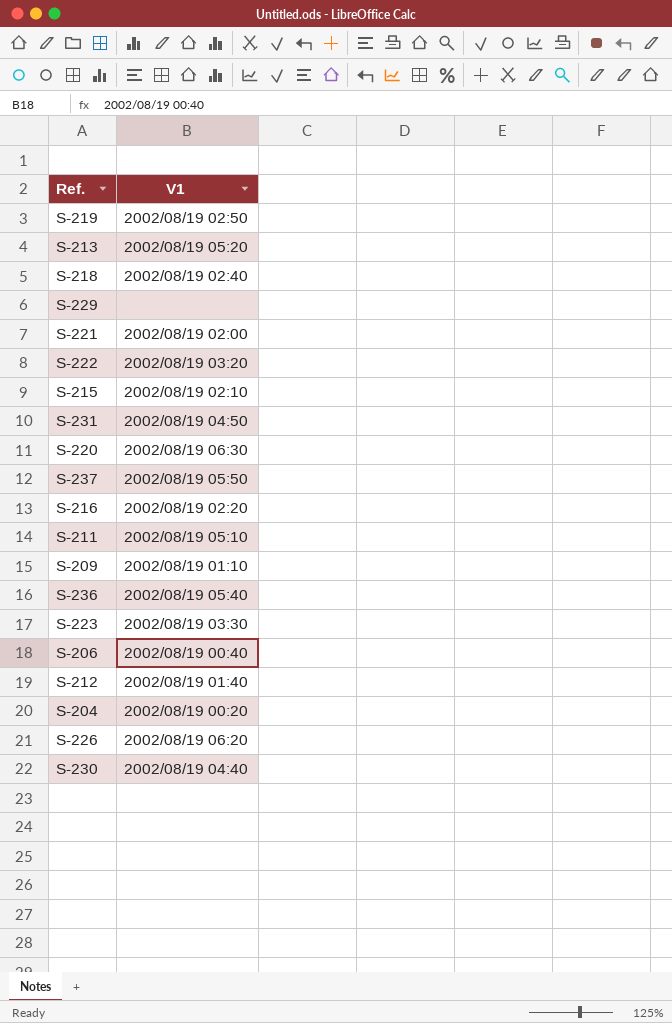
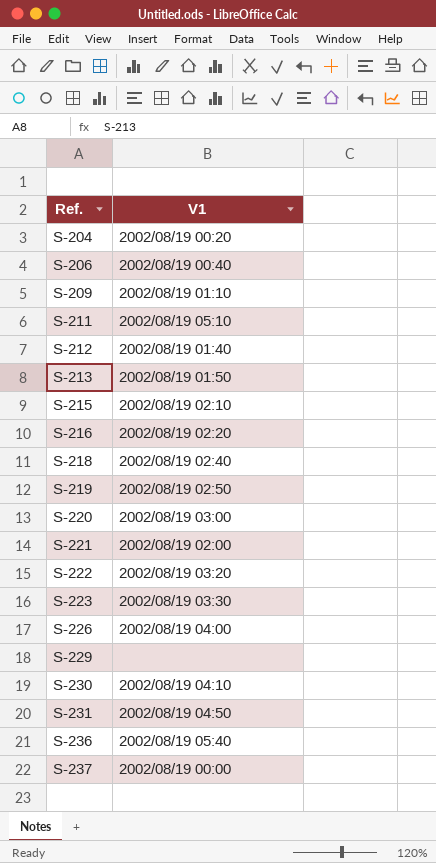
row order: none -> Ref. ascending
S-213 | V1: 2002/08/19 05:20 -> 2002/08/19 01:50
S-220 | V1: 2002/08/19 06:30 -> 2002/08/19 03:00
S-226 | V1: 2002/08/19 06:20 -> 2002/08/19 04:00
S-230 | V1: 2002/08/19 04:40 -> 2002/08/19 04:10
S-237 | V1: 2002/08/19 05:50 -> 2002/08/19 00:00

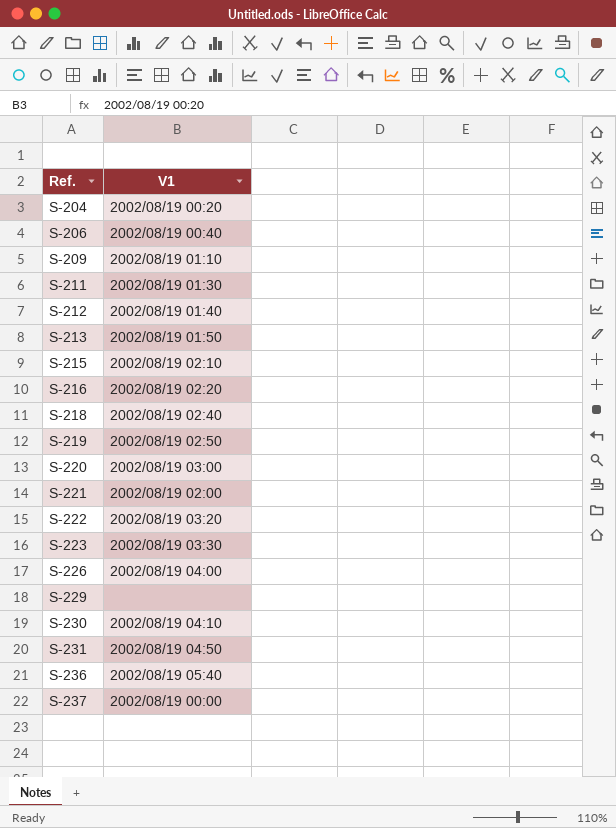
S-211 | V1: 2002/08/19 05:10 -> 2002/08/19 01:30

